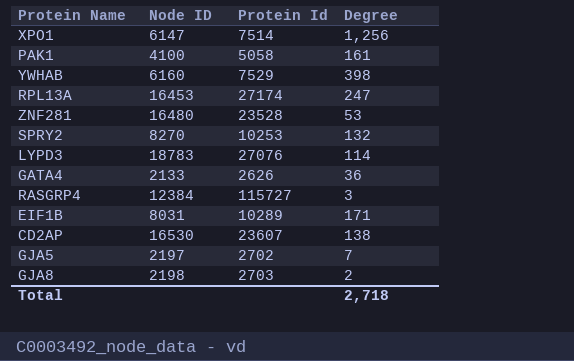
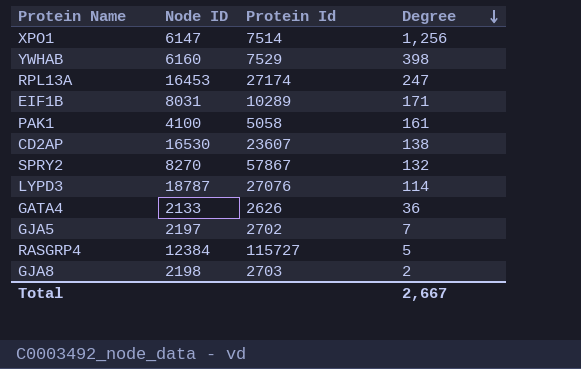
row order: none -> Degree descending
row ZNF281: 16480 | 23528 | 53 -> none
SPRY2 | Protein Id: 10253 -> 57867
LYPD3 | Node ID: 18783 -> 18787
RASGRP4 | Degree: 3 -> 5
Total | Degree: 2,718 -> 2,667

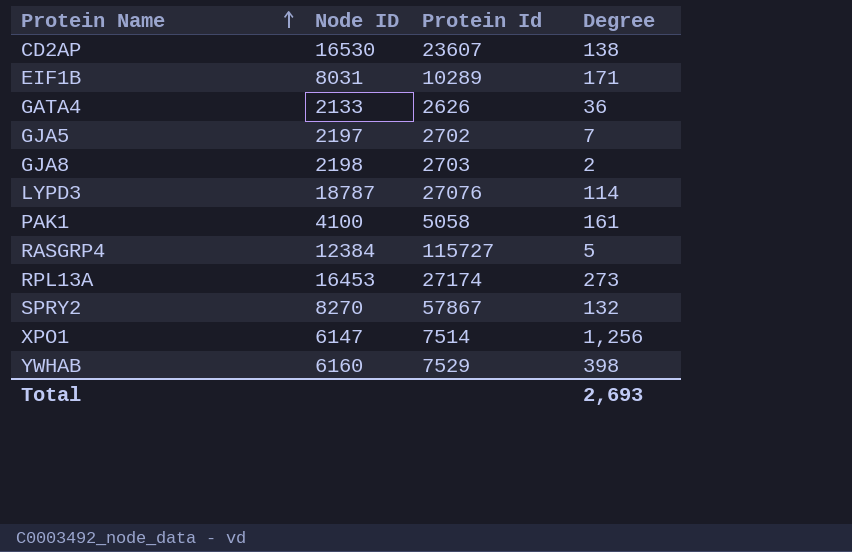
row order: Degree descending -> Protein Name ascending
RPL13A | Degree: 247 -> 273
Total | Degree: 2,667 -> 2,693

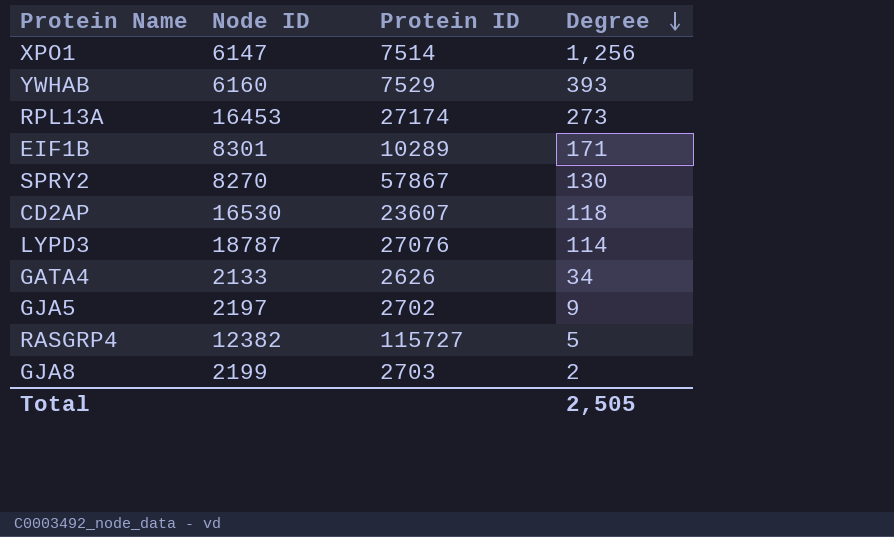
row order: Protein Name ascending -> Degree descending
column name: Protein Id -> Protein ID
row PAK1: 4100 | 5058 | 161 -> none
YWHAB | Degree: 398 -> 393
EIF1B | Node ID: 8031 -> 8301
SPRY2 | Degree: 132 -> 130
CD2AP | Degree: 138 -> 118
GATA4 | Degree: 36 -> 34
GJA5 | Degree: 7 -> 9
RASGRP4 | Node ID: 12384 -> 12382
GJA8 | Node ID: 2198 -> 2199
Total | Degree: 2,693 -> 2,505

